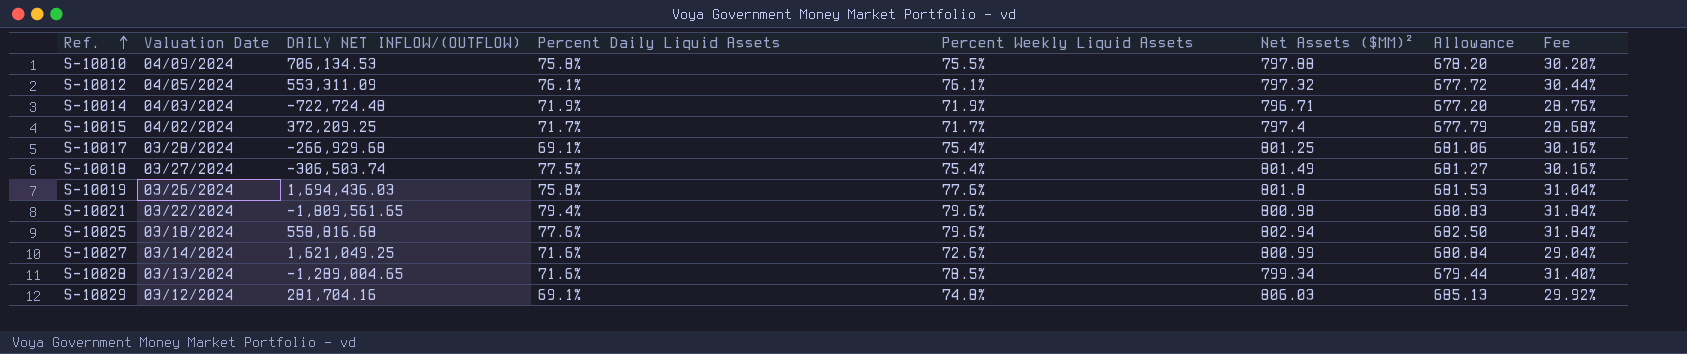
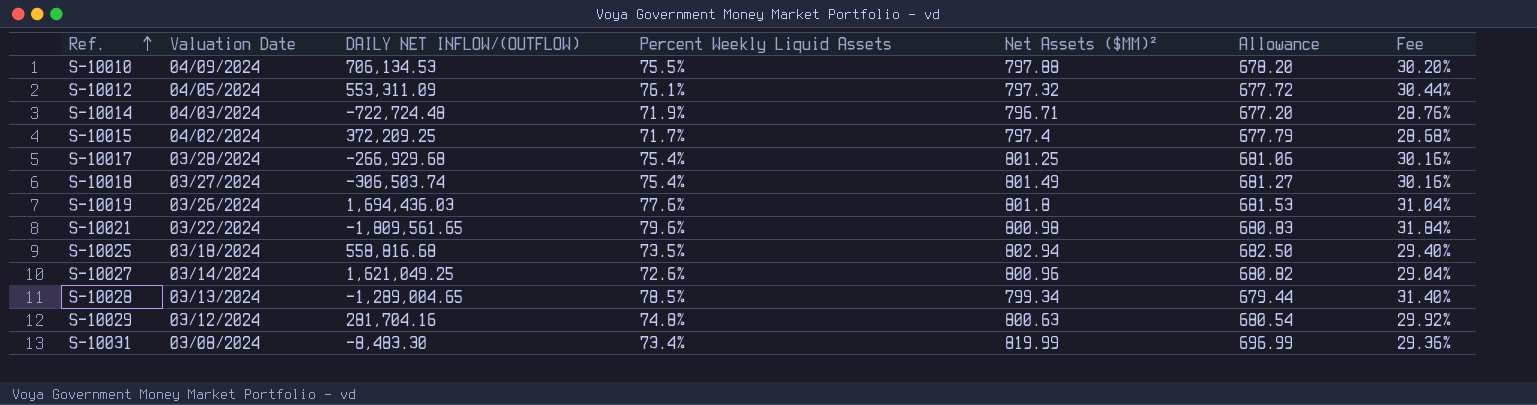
column Percent Daily Liquid Assets | position: 4 -> none
S-10025 | Percent Weekly Liquid Assets: 79.6% -> 73.5%
S-10025 | Fee: 31.84% -> 29.40%
S-10027 | Net Assets ($MM)²: 800.99 -> 800.96
S-10027 | Allowance: 680.84 -> 680.82
S-10029 | Net Assets ($MM)²: 806.03 -> 800.63
S-10029 | Allowance: 685.13 -> 680.54
row S-10031: none -> 03/08/2024 | -8,483.30 | 73.4% | 819.99 | 696.99 | 29.36%

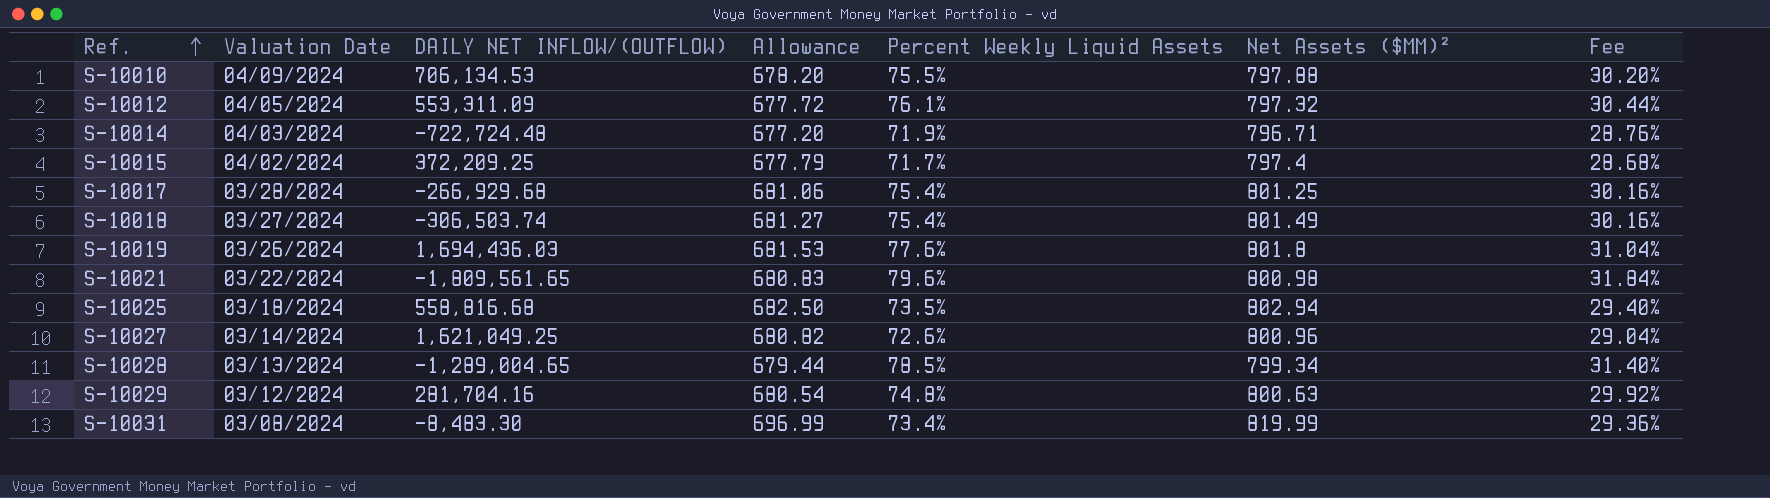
column Allowance | position: 6 -> 4

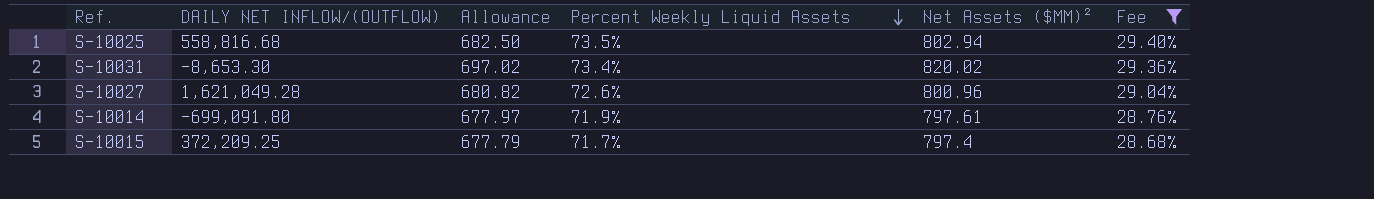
filter: none -> Fee <= 29.40%
row order: Ref. ascending -> Percent Weekly Liquid Assets descending
column Valuation Date | position: 2 -> none
S-10031 | DAILY NET INFLOW/(OUTFLOW): -8,483.30 -> -8,653.30
S-10031 | Allowance: 696.99 -> 697.02
S-10031 | Net Assets ($MM)²: 819.99 -> 820.02
S-10027 | DAILY NET INFLOW/(OUTFLOW): 1,621,049.25 -> 1,621,049.28
S-10014 | DAILY NET INFLOW/(OUTFLOW): -722,724.48 -> -699,091.80
S-10014 | Allowance: 677.20 -> 677.97
S-10014 | Net Assets ($MM)²: 796.71 -> 797.61

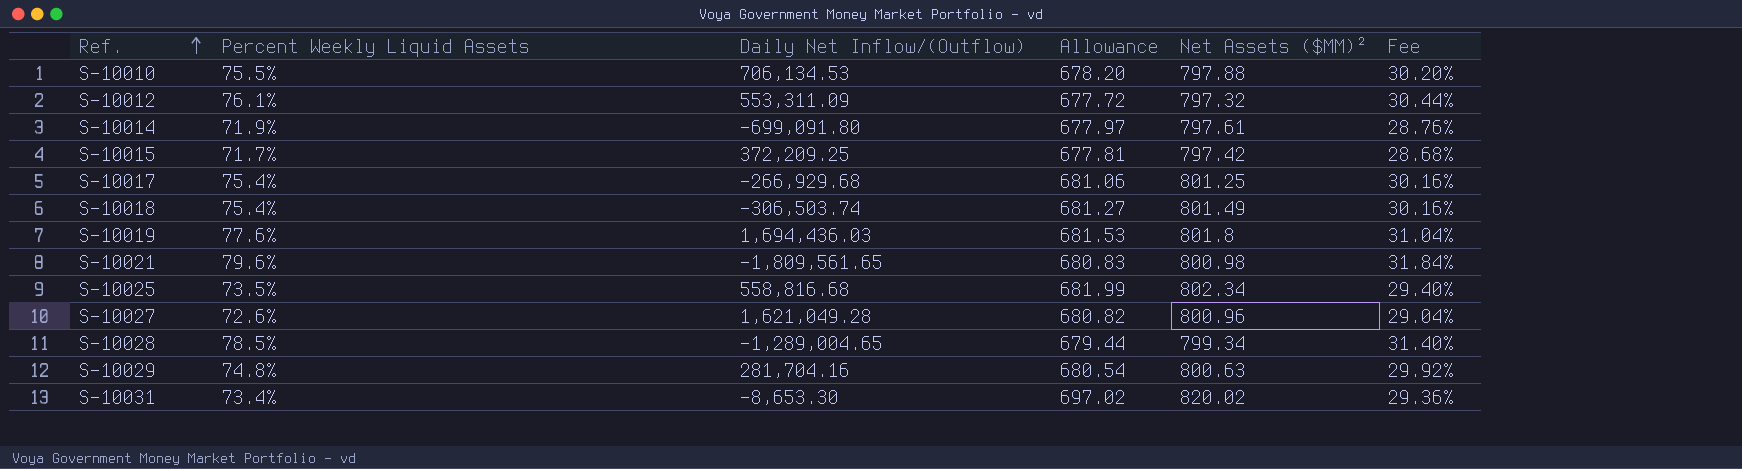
filter: Fee <= 29.40% -> none
row order: Percent Weekly Liquid Assets descending -> Ref. ascending
column Percent Weekly Liquid Assets | position: 4 -> 2
column name: DAILY NET INFLOW/(OUTFLOW) -> Daily Net Inflow/(Outflow)
S-10015 | Allowance: 677.79 -> 677.81
S-10015 | Net Assets ($MM)²: 797.4 -> 797.42
S-10025 | Allowance: 682.50 -> 681.99
S-10025 | Net Assets ($MM)²: 802.94 -> 802.34

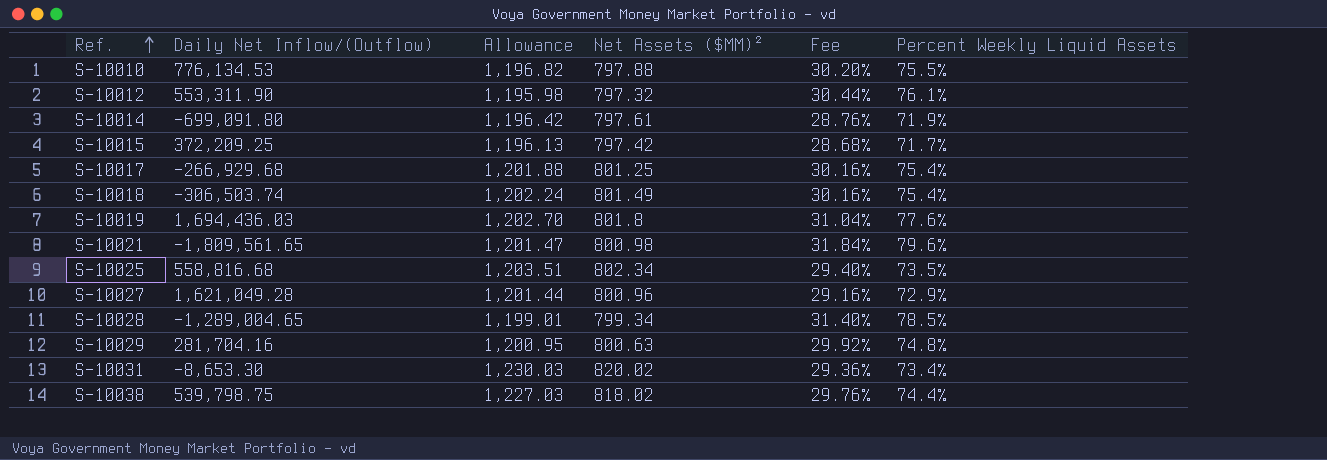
column Allowance | formula: [Net Assets ($MM)²] * 0.85 -> [Net Assets ($MM)²] * 1.5
column Percent Weekly Liquid Assets | position: 2 -> 6
S-10010 | Daily Net Inflow/(Outflow): 706,134.53 -> 776,134.53
S-10012 | Daily Net Inflow/(Outflow): 553,311.09 -> 553,311.90
S-10027 | Fee: 29.04% -> 29.16%
S-10027 | Percent Weekly Liquid Assets: 72.6% -> 72.9%
row S-10038: none -> 539,798.75 | 1,227.03 | 818.02 | 29.76% | 74.4%

